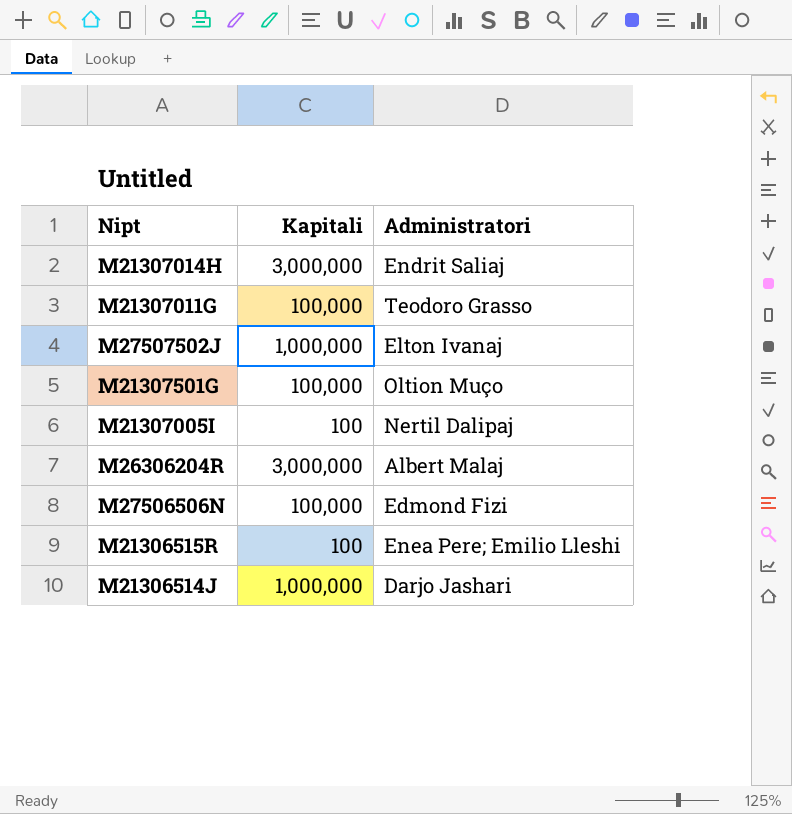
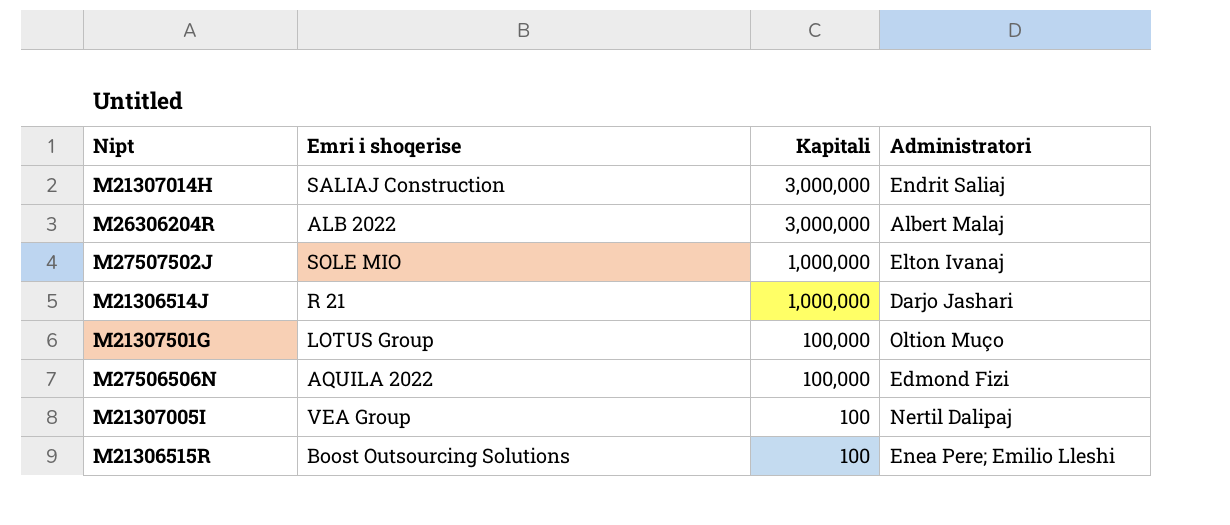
row order: none -> Kapitali descending
column Emri i shoqerise | position: none -> 2
row M21307011G: 100,000 | Teodoro Grasso -> none

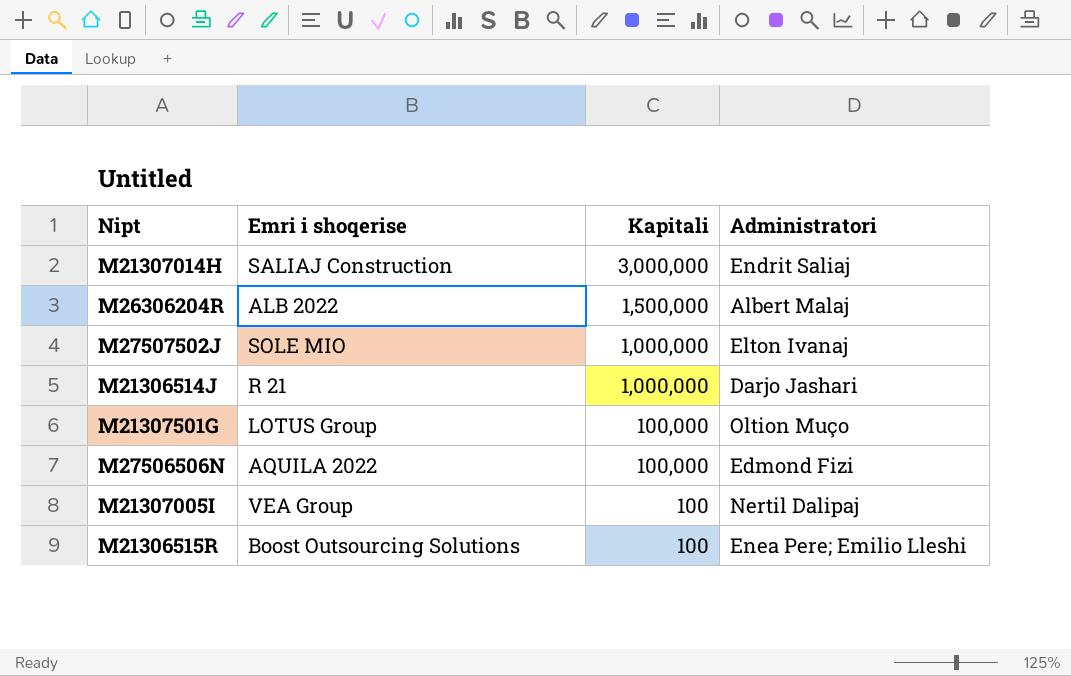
M26306204R | Kapitali: 3,000,000 -> 1,500,000

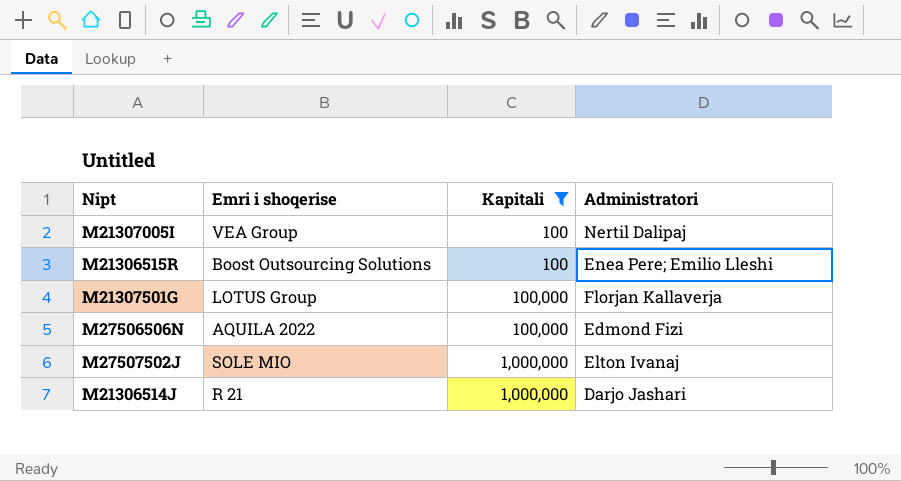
filter: none -> Kapitali <= 1,000,000
row order: Kapitali descending -> Kapitali ascending
M21307501G | Administratori: Oltion Muço -> Florjan Kallaverja

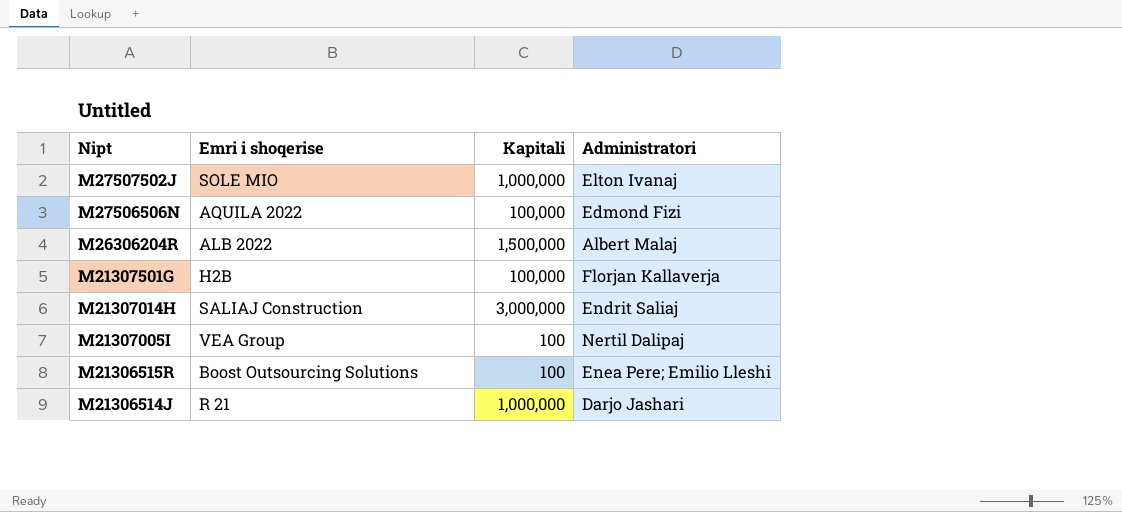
filter: Kapitali <= 1,000,000 -> none
row order: Kapitali ascending -> Nipt descending
M21307501G | Emri i shoqerise: LOTUS Group -> H2B

